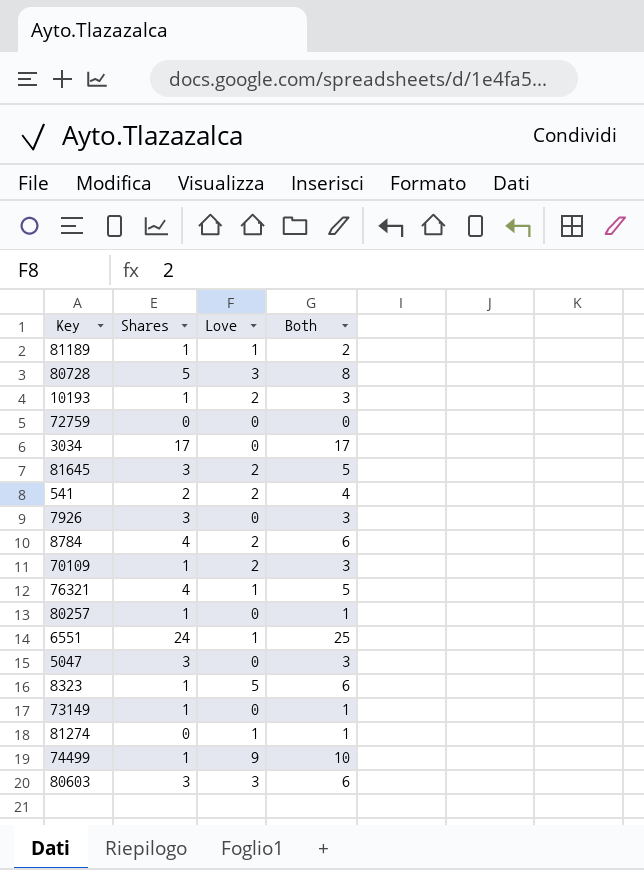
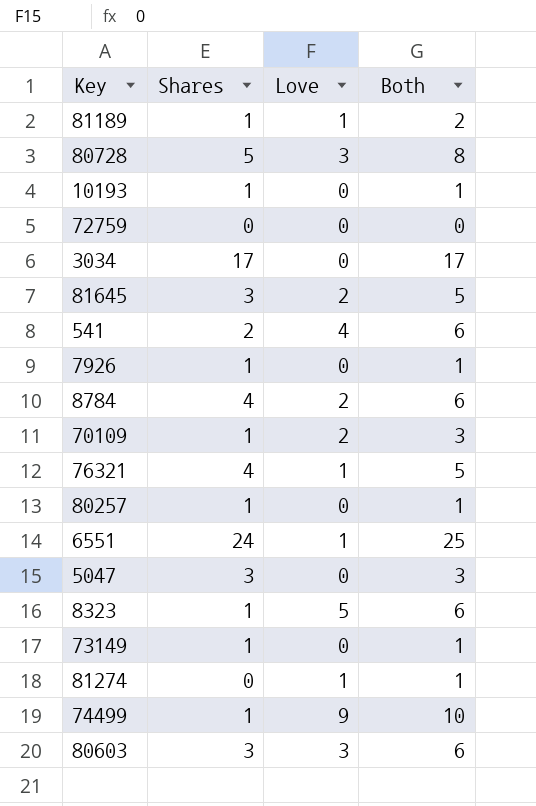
10193 | Love: 2 -> 0
10193 | Both: 3 -> 1
541 | Love: 2 -> 4
541 | Both: 4 -> 6
7926 | Shares: 3 -> 1
7926 | Both: 3 -> 1

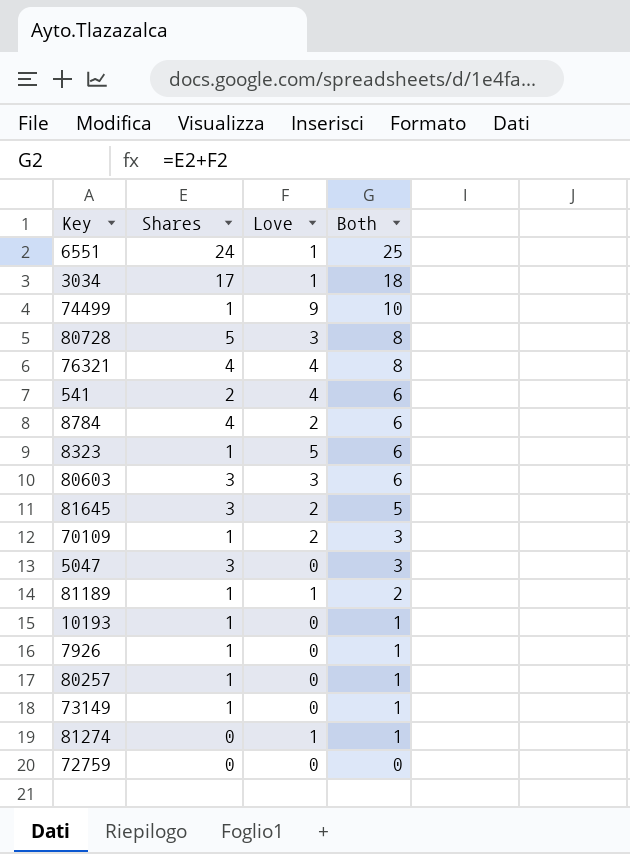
row order: none -> Both descending
3034 | Love: 0 -> 1
3034 | Both: 17 -> 18
76321 | Love: 1 -> 4
76321 | Both: 5 -> 8

